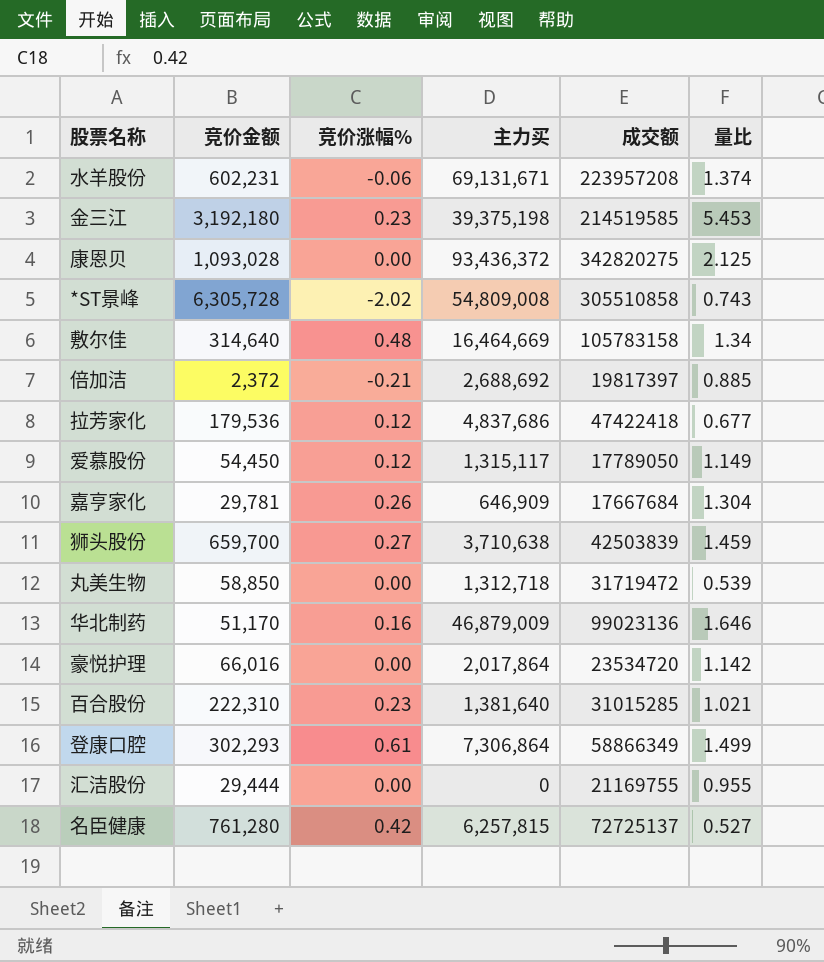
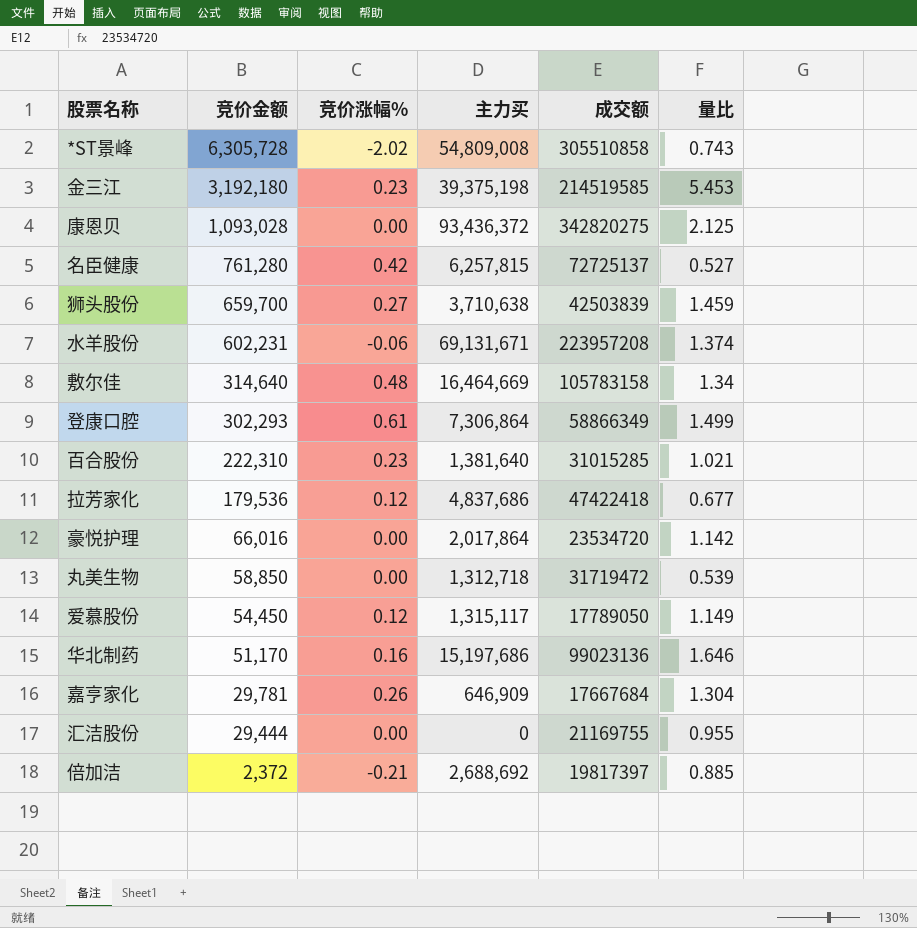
row order: none -> 竞价金额 descending
华北制药 | 主力买: 46,879,009 -> 15,197,686

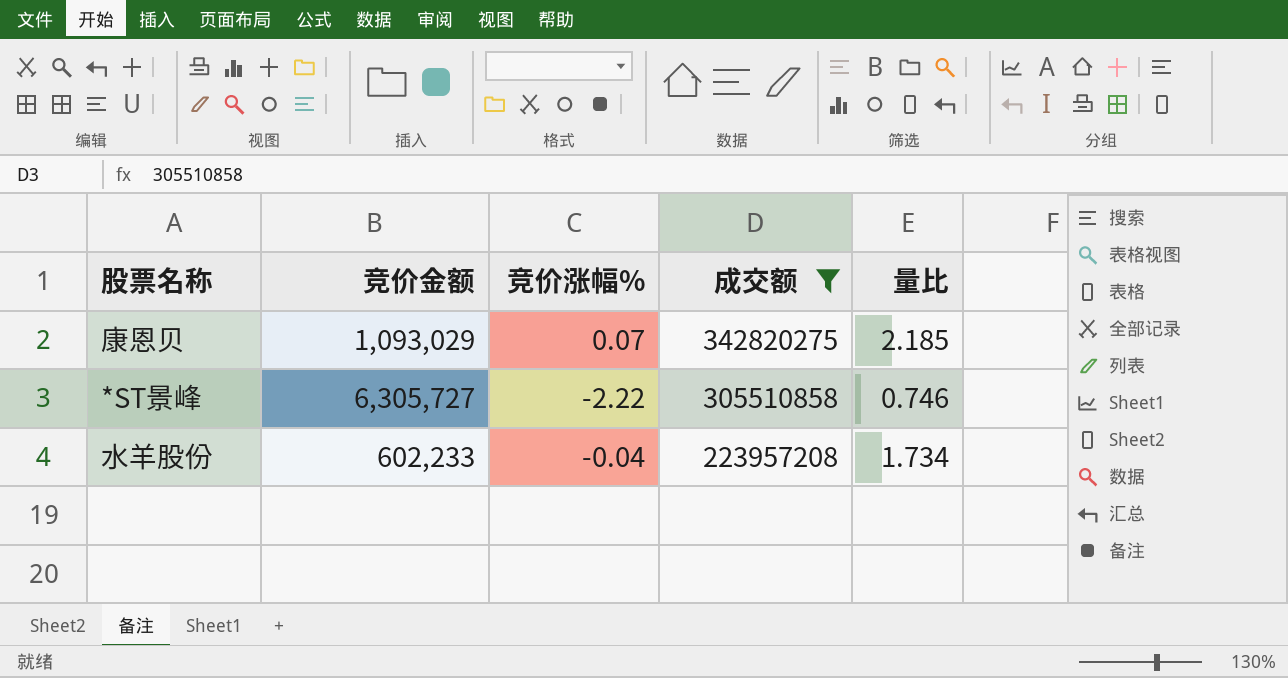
filter: none -> 成交额 >= 223957208
row order: 竞价金额 descending -> 成交额 descending
column 主力买 | position: 4 -> none
康恩贝 | 竞价金额: 1,093,028 -> 1,093,029
康恩贝 | 竞价涨幅%: 0.00 -> 0.07
康恩贝 | 量比: 2.125 -> 2.185
*ST景峰 | 竞价金额: 6,305,728 -> 6,305,727
*ST景峰 | 竞价涨幅%: -2.02 -> -2.22
*ST景峰 | 量比: 0.743 -> 0.746
水羊股份 | 竞价金额: 602,231 -> 602,233
水羊股份 | 竞价涨幅%: -0.06 -> -0.04
水羊股份 | 量比: 1.374 -> 1.734

